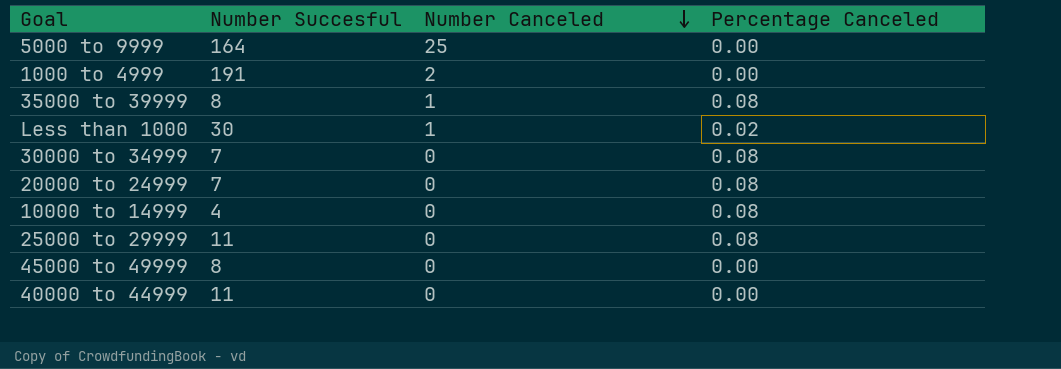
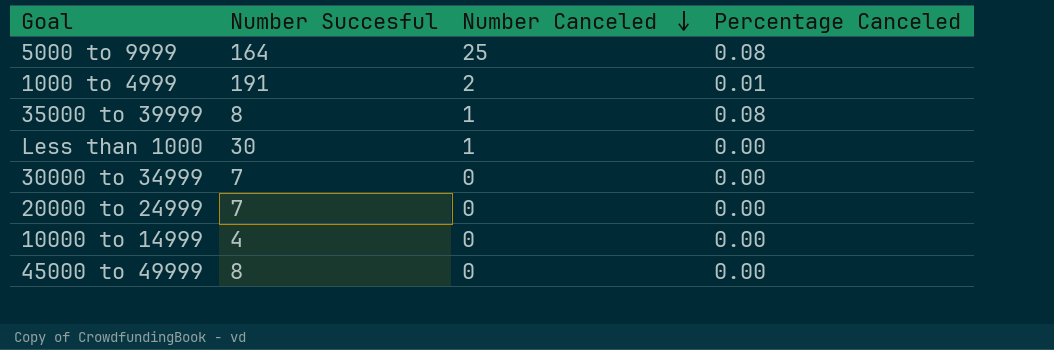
row 25000 to 29999: 11 | 0 | 0.08 -> none
row 40000 to 44999: 11 | 0 | 0.00 -> none
5000 to 9999 | Percentage Canceled: 0.00 -> 0.08
1000 to 4999 | Percentage Canceled: 0.00 -> 0.01
Less than 1000 | Percentage Canceled: 0.02 -> 0.00
30000 to 34999 | Percentage Canceled: 0.08 -> 0.00
20000 to 24999 | Percentage Canceled: 0.08 -> 0.00
10000 to 14999 | Percentage Canceled: 0.08 -> 0.00

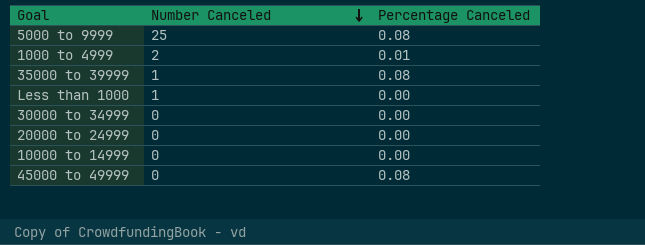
column Number Succesful | position: 2 -> none
45000 to 49999 | Percentage Canceled: 0.00 -> 0.08

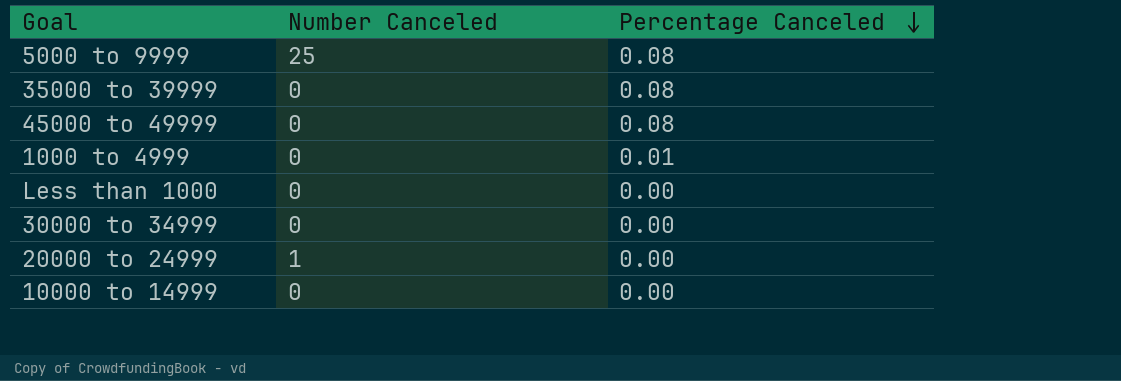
row order: Number Canceled descending -> Percentage Canceled descending
35000 to 39999 | Number Canceled: 1 -> 0
1000 to 4999 | Number Canceled: 2 -> 0
Less than 1000 | Number Canceled: 1 -> 0
20000 to 24999 | Number Canceled: 0 -> 1

